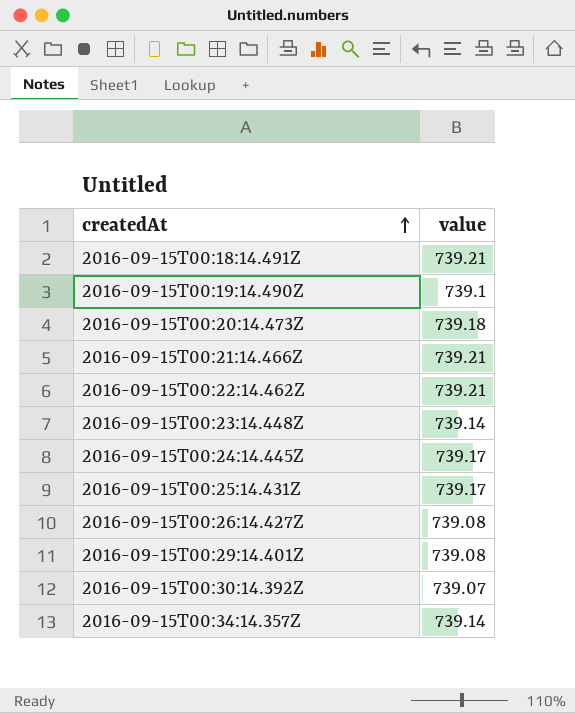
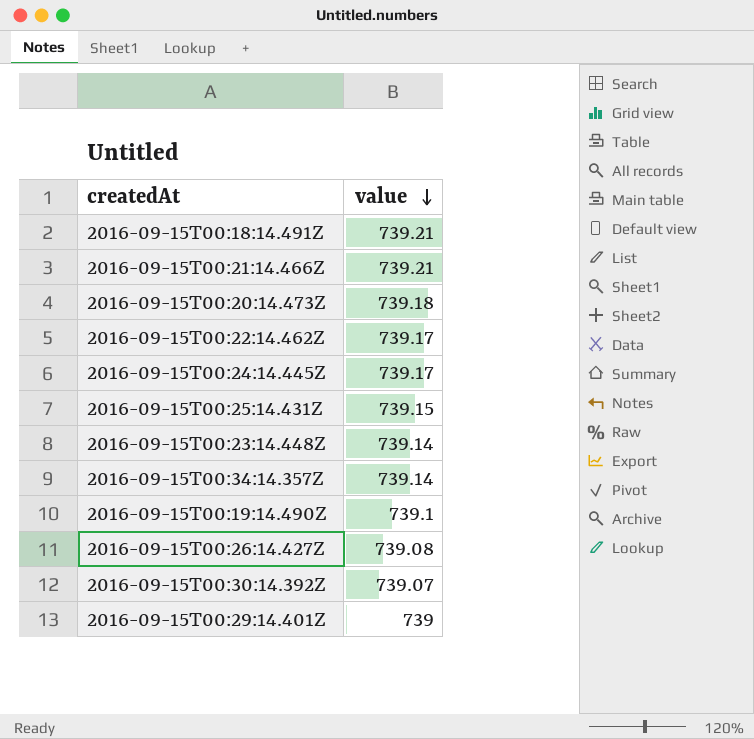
row order: createdAt ascending -> value descending
2016-09-15T00:22:14.462Z | value: 739.21 -> 739.17
2016-09-15T00:25:14.431Z | value: 739.17 -> 739.15
2016-09-15T00:29:14.401Z | value: 739.08 -> 739

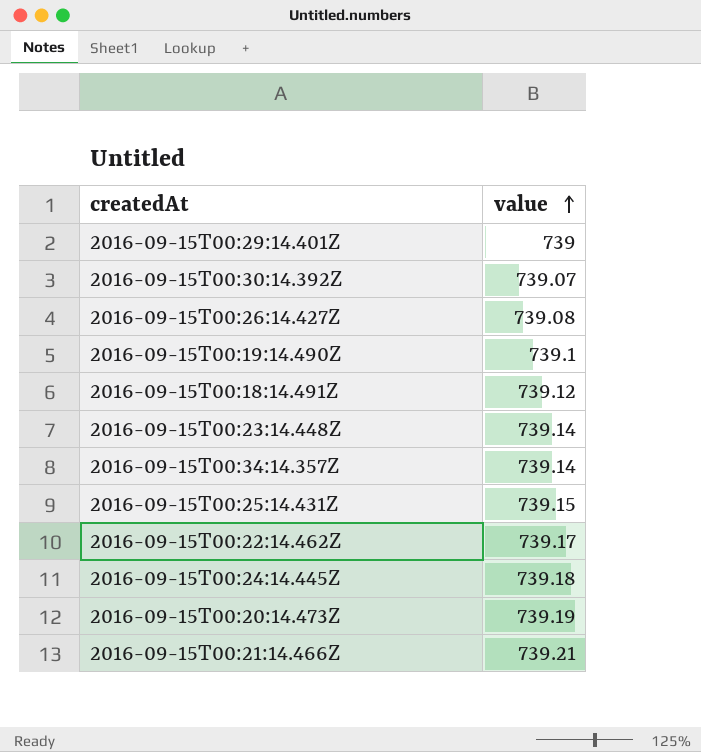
row order: value descending -> value ascending
2016-09-15T00:18:14.491Z | value: 739.21 -> 739.12
2016-09-15T00:24:14.445Z | value: 739.17 -> 739.18
2016-09-15T00:20:14.473Z | value: 739.18 -> 739.19

